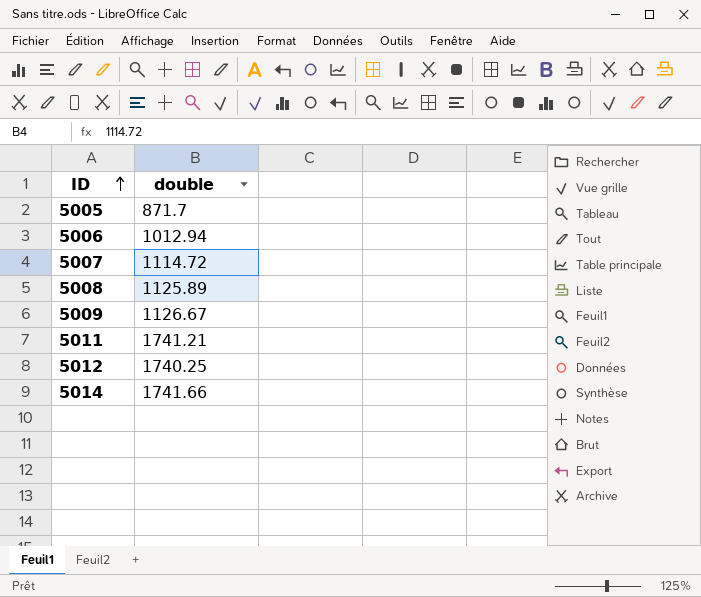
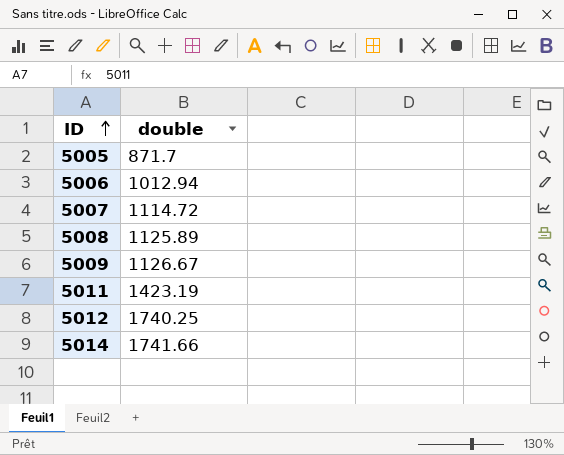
5011 | double: 1741.21 -> 1423.19

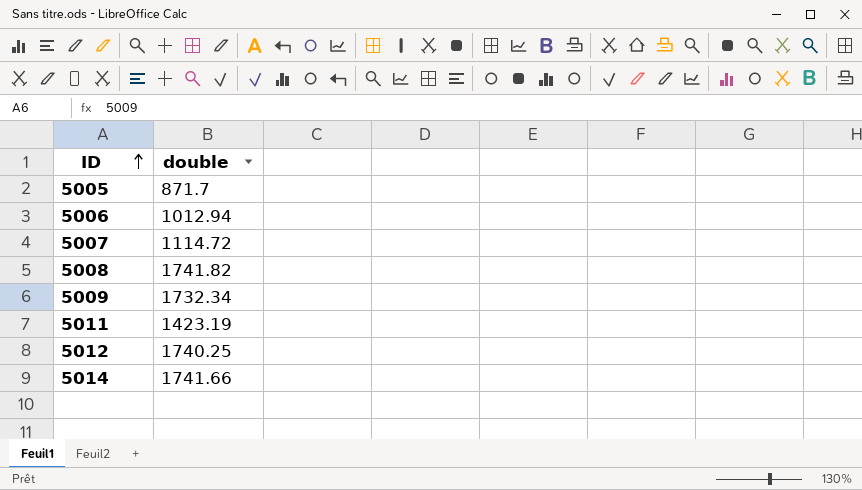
5008 | double: 1125.89 -> 1741.82
5009 | double: 1126.67 -> 1732.34

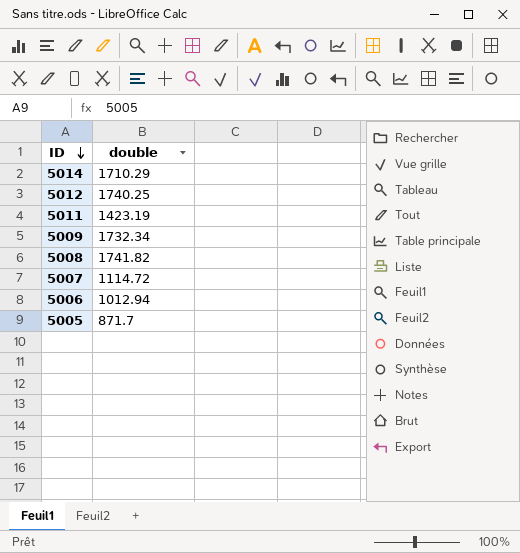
row order: ID ascending -> ID descending
5014 | double: 1741.66 -> 1710.29

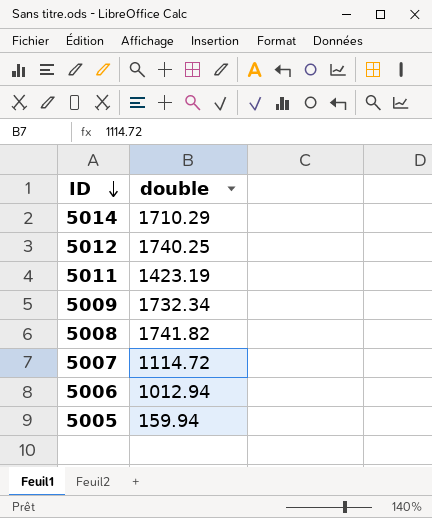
5005 | double: 871.7 -> 159.94

